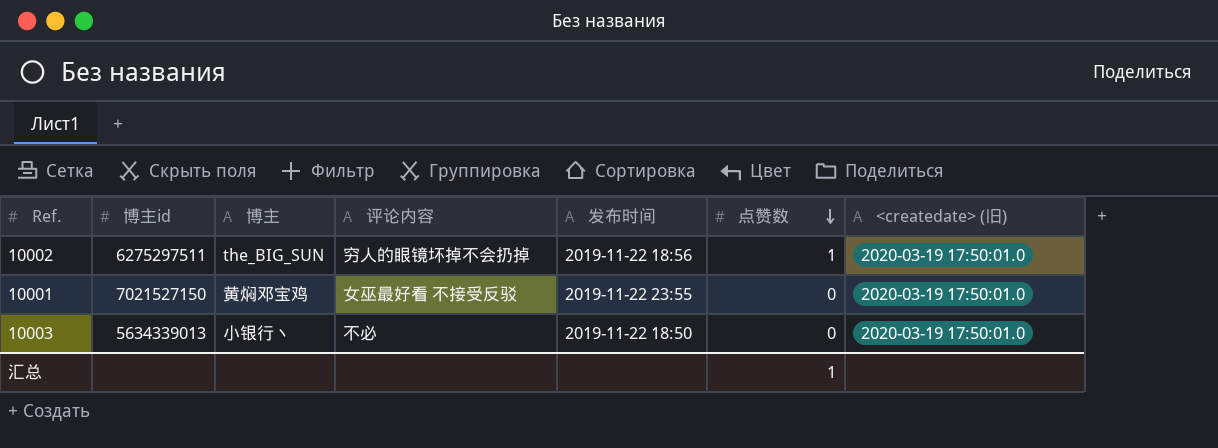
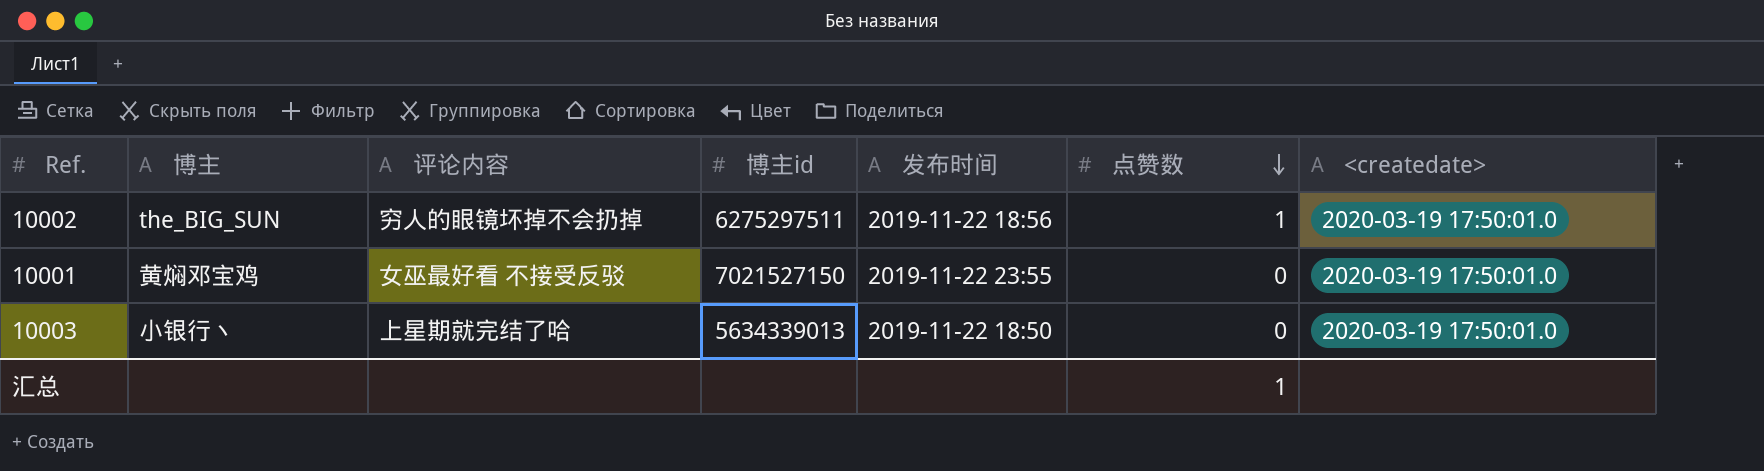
column 博主id | position: 2 -> 4
column name: <createdate> (旧) -> <createdate>
10003 | 评论内容: 不必 -> 上星期就完结了哈

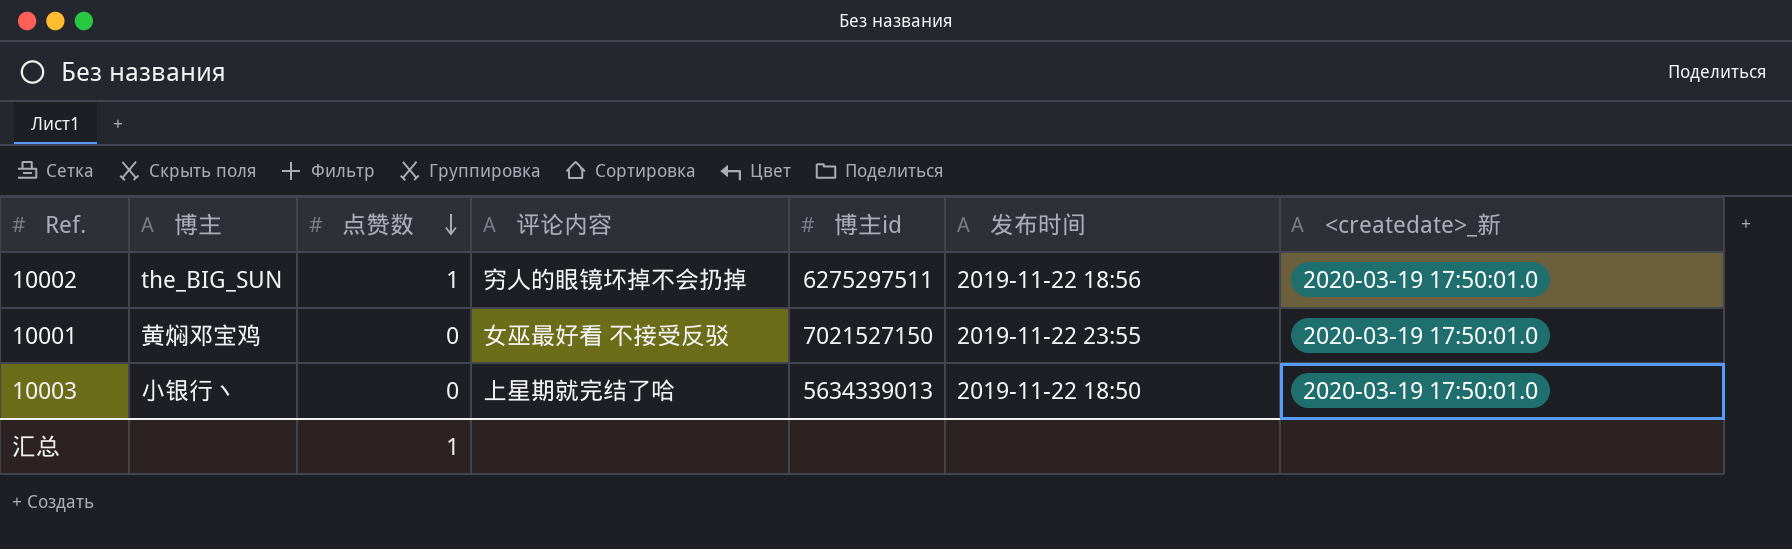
column 点赞数 | position: 6 -> 3
column name: <createdate> -> <createdate>_新

